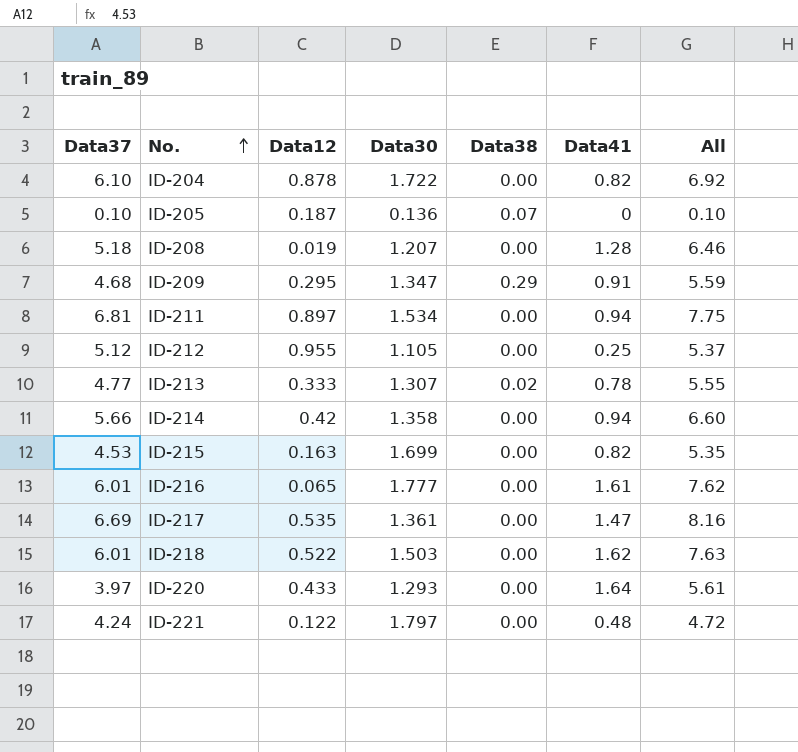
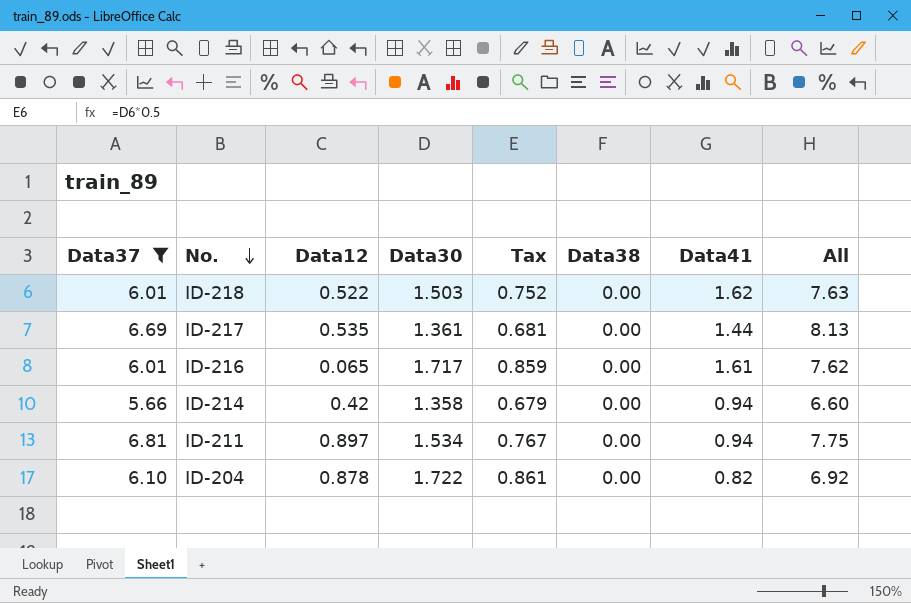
filter: none -> Data37 >= 5.66
row order: No. ascending -> No. descending
column Tax | formula: none -> [Data30] * 0.5
ID-217 | Data41: 1.47 -> 1.44
ID-217 | All: 8.16 -> 8.13
ID-216 | Data30: 1.777 -> 1.717

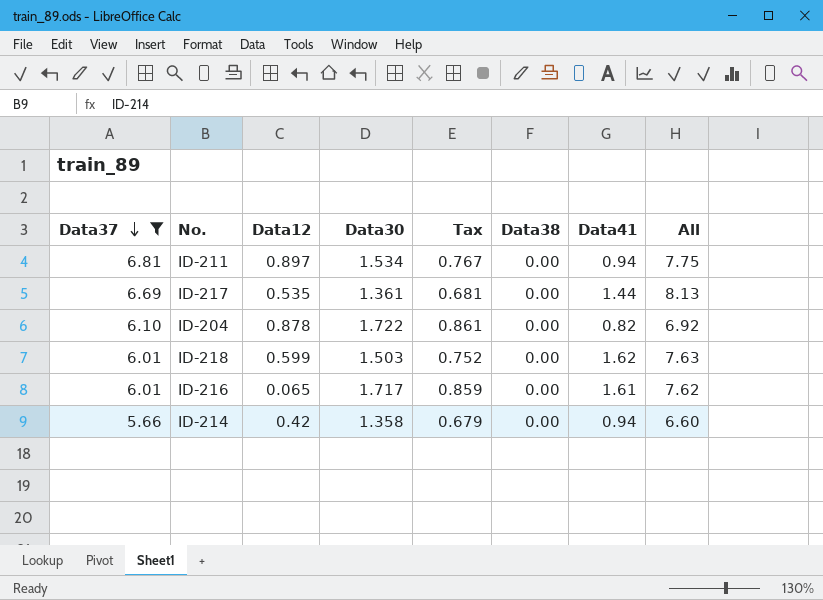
row order: No. descending -> Data37 descending
ID-218 | Data12: 0.522 -> 0.599

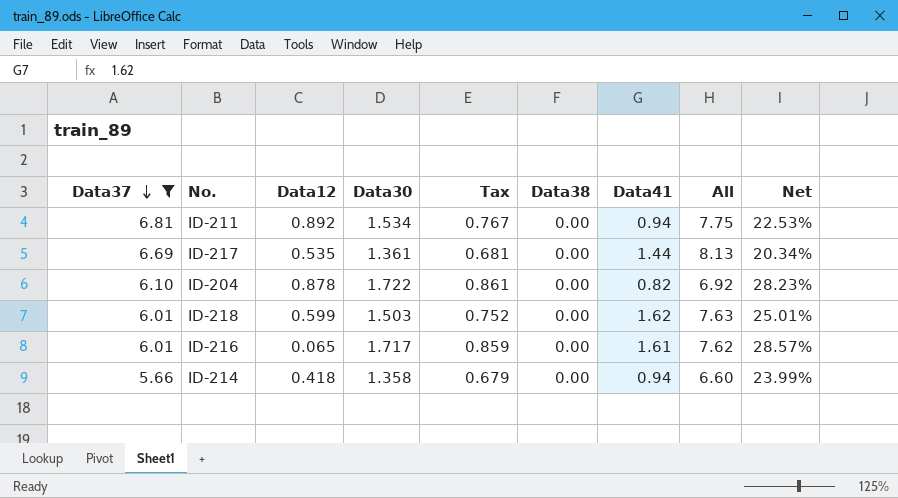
column Net | formula: none -> [Data30] / [Data37]
ID-211 | Data12: 0.897 -> 0.892
ID-214 | Data12: 0.42 -> 0.418

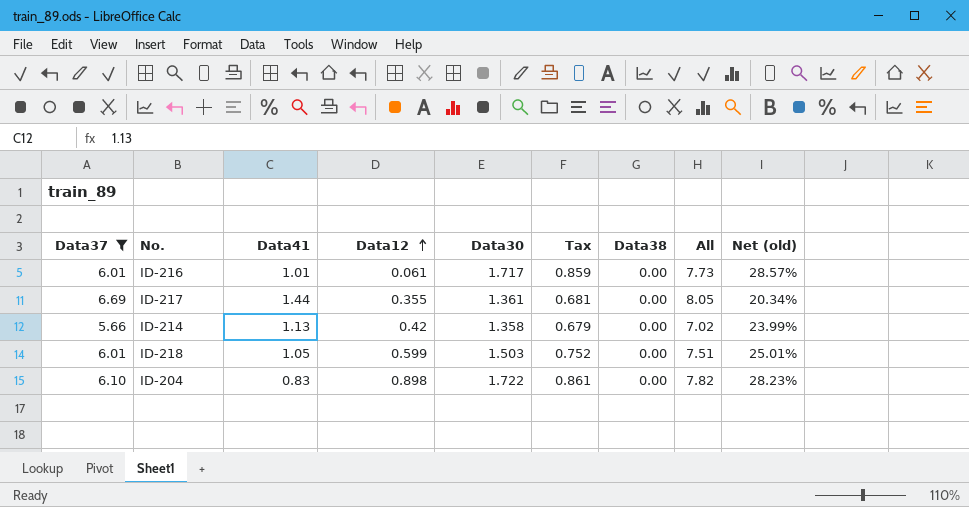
row order: Data37 descending -> Data12 ascending
column Data41 | position: 7 -> 3
column All | formula: [Data37] + [Data41] -> [Data37] + [Data30]
column name: Net -> Net (old)
row ID-211: 6.81 | 0.892 | 1.534 | 0.767 | 0.00 | 0.94 | 7.75 | 22.53% -> none
ID-216 | Data41: 1.61 -> 1.01
ID-216 | Data12: 0.065 -> 0.061
ID-217 | Data12: 0.535 -> 0.355
ID-214 | Data41: 0.94 -> 1.13
ID-214 | Data12: 0.418 -> 0.42
ID-218 | Data41: 1.62 -> 1.05
ID-204 | Data41: 0.82 -> 0.83
ID-204 | Data12: 0.878 -> 0.898

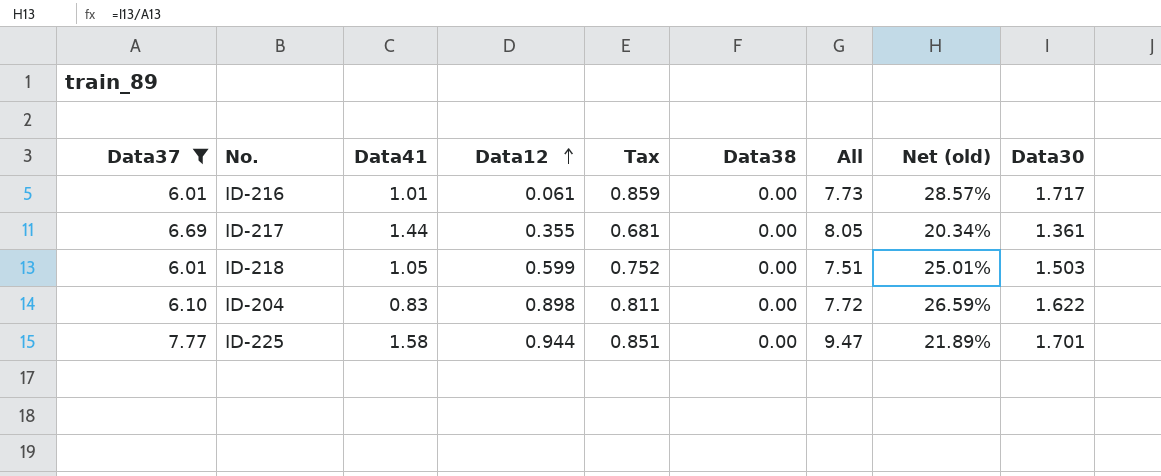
column Data30 | position: 5 -> 9
row ID-214: 5.66 | 1.13 | 0.42 | 1.358 | 0.679 | 0.00 | 7.02 | 23.99% -> none
ID-204 | Tax: 0.861 -> 0.811
ID-204 | All: 7.82 -> 7.72
ID-204 | Net (old): 28.23% -> 26.59%
ID-204 | Data30: 1.722 -> 1.622
row ID-225: none -> 7.77 | 1.58 | 0.944 | 0.851 | 0.00 | 9.47 | 21.89% | 1.701

